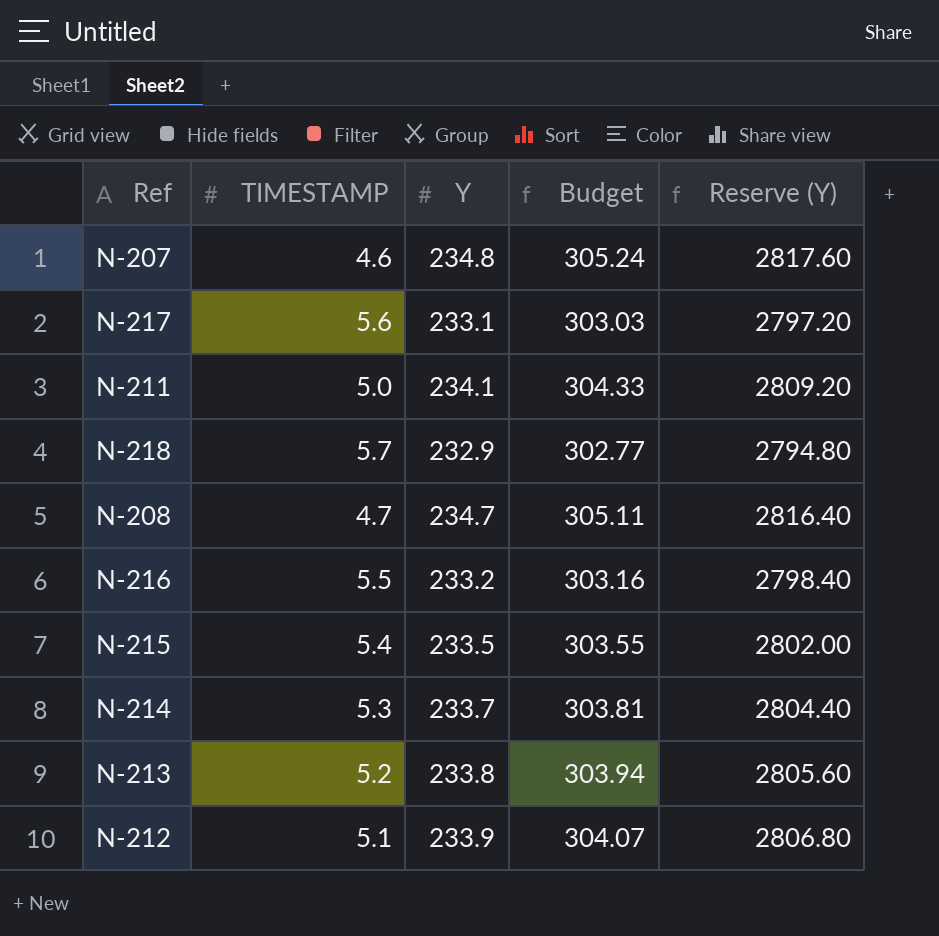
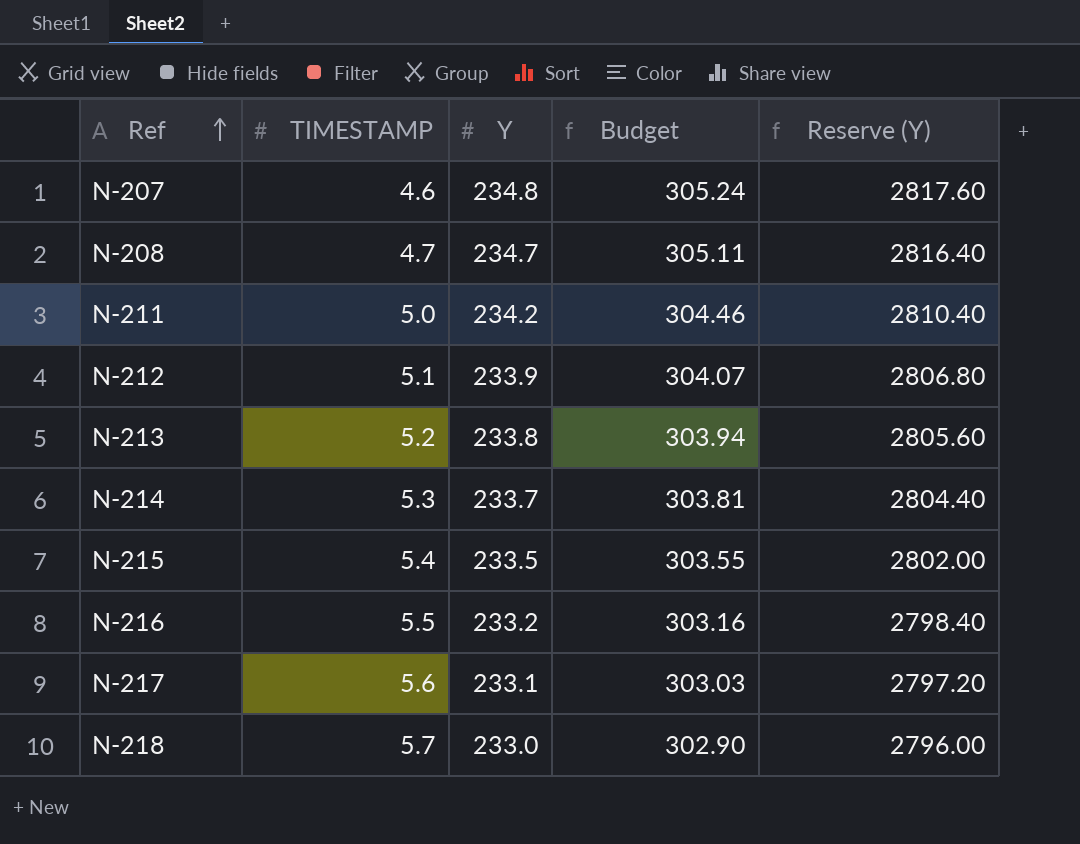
row order: none -> Ref ascending
N-211 | Y: 234.1 -> 234.2
N-211 | Budget: 304.33 -> 304.46
N-211 | Reserve (Y): 2809.20 -> 2810.40
N-218 | Y: 232.9 -> 233.0
N-218 | Budget: 302.77 -> 302.90
N-218 | Reserve (Y): 2794.80 -> 2796.00

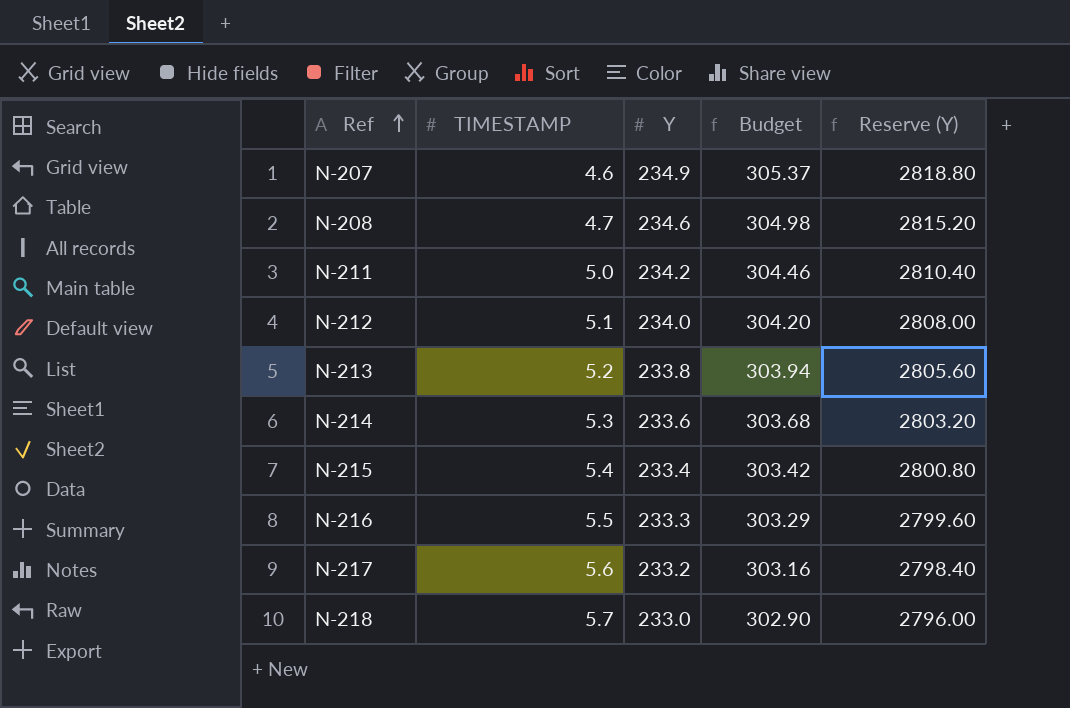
N-207 | Y: 234.8 -> 234.9
N-207 | Budget: 305.24 -> 305.37
N-207 | Reserve (Y): 2817.60 -> 2818.80
N-208 | Y: 234.7 -> 234.6
N-208 | Budget: 305.11 -> 304.98
N-208 | Reserve (Y): 2816.40 -> 2815.20
N-212 | Y: 233.9 -> 234.0
N-212 | Budget: 304.07 -> 304.20
N-212 | Reserve (Y): 2806.80 -> 2808.00
N-214 | Y: 233.7 -> 233.6
N-214 | Budget: 303.81 -> 303.68
N-214 | Reserve (Y): 2804.40 -> 2803.20
N-215 | Y: 233.5 -> 233.4
N-215 | Budget: 303.55 -> 303.42
N-215 | Reserve (Y): 2802.00 -> 2800.80
N-216 | Y: 233.2 -> 233.3
N-216 | Budget: 303.16 -> 303.29
N-216 | Reserve (Y): 2798.40 -> 2799.60
N-217 | Y: 233.1 -> 233.2
N-217 | Budget: 303.03 -> 303.16
N-217 | Reserve (Y): 2797.20 -> 2798.40

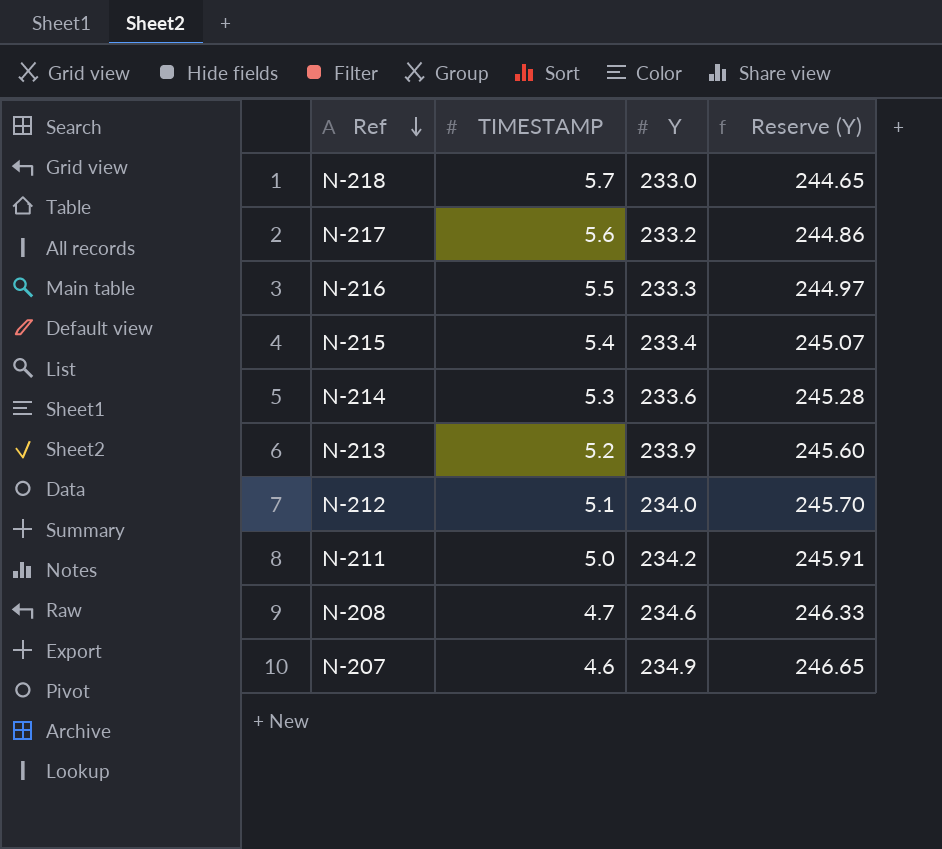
row order: Ref ascending -> Ref descending
column Budget | formula: [Y] * 1.3 -> none
column Reserve (Y) | formula: [Y] * 12 -> [Y] * 1.05
N-213 | Y: 233.8 -> 233.9

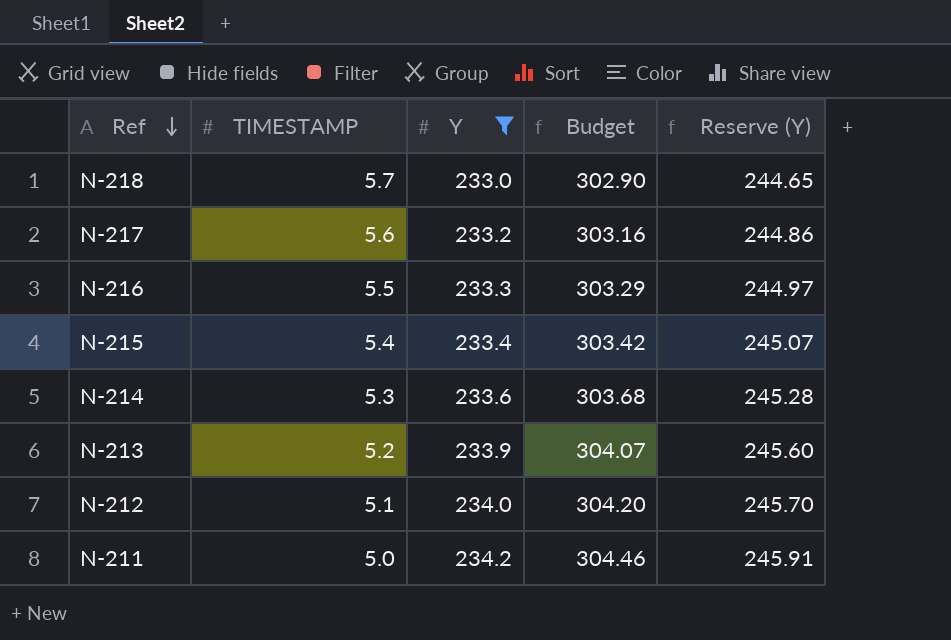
filter: none -> Y <= 234.2
column Budget | formula: none -> [Y] * 1.3

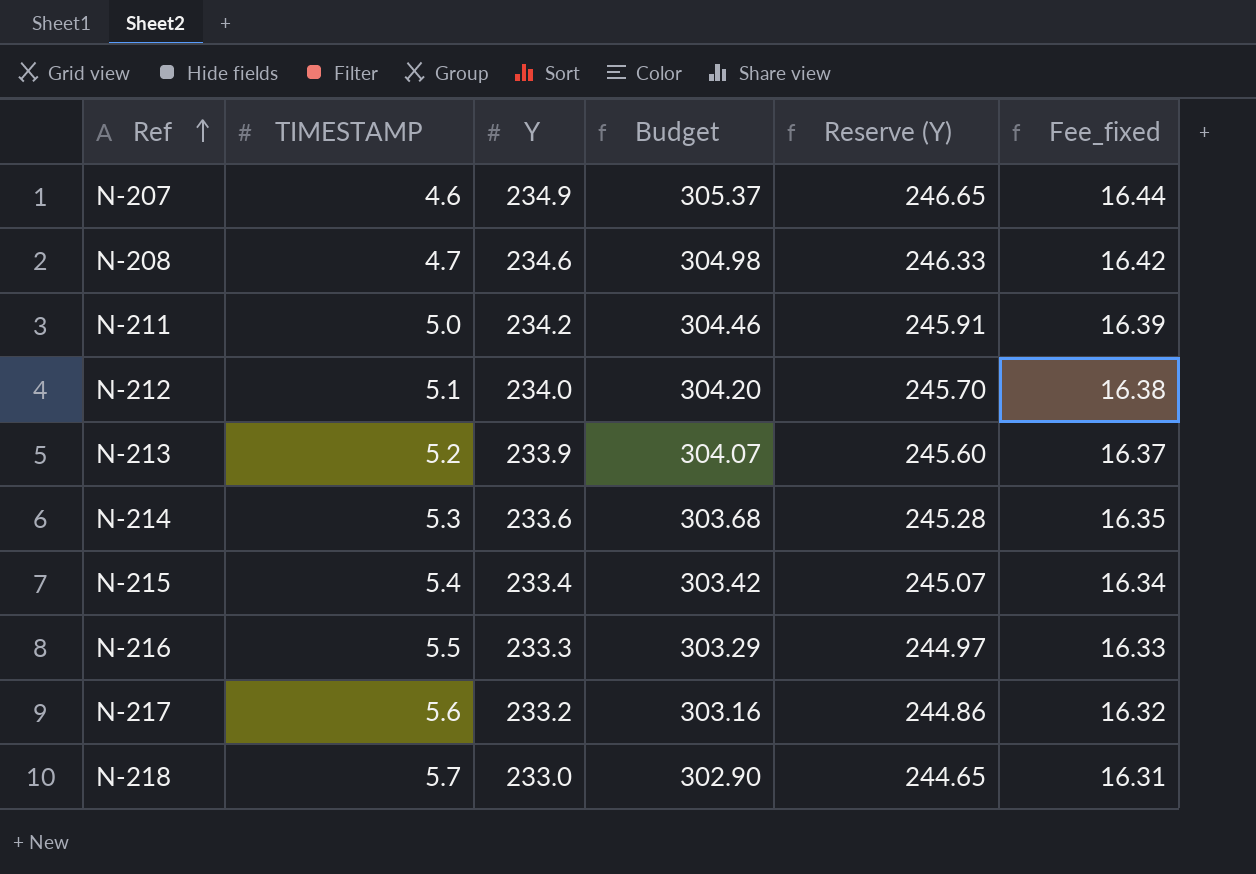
filter: Y <= 234.2 -> none
row order: Ref descending -> Ref ascending
column Fee_fixed | formula: none -> [Y] * 0.07

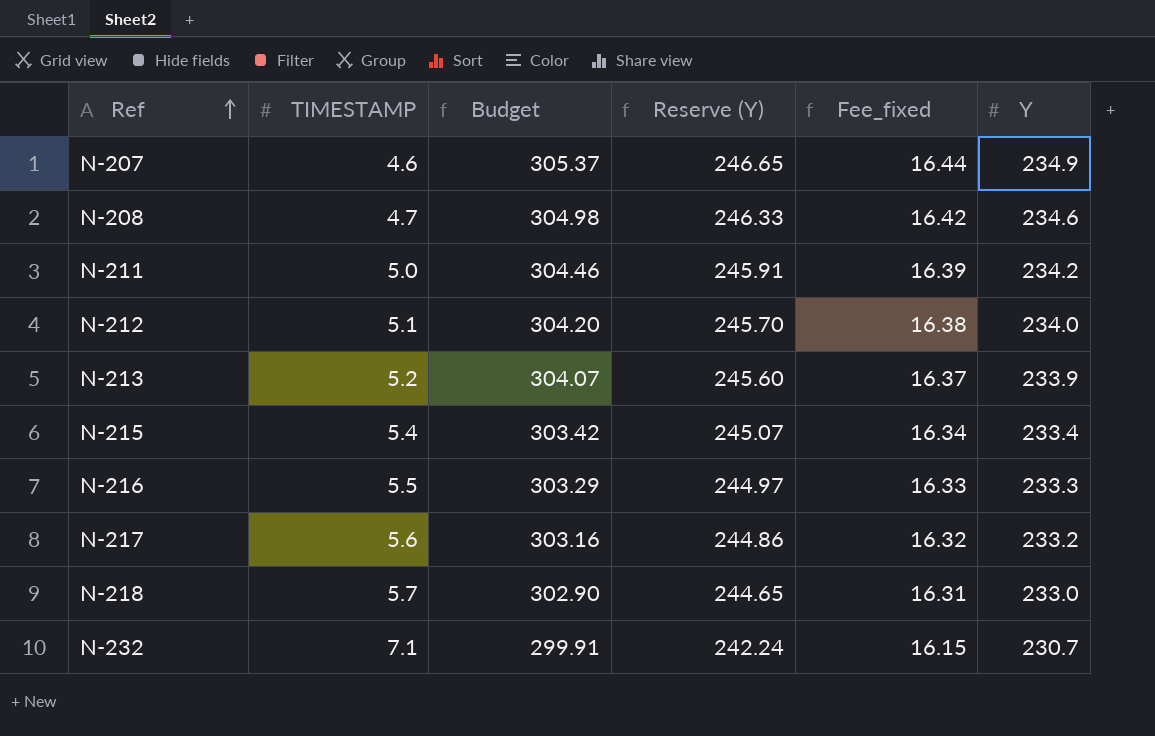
column Y | position: 3 -> 6
row N-214: 5.3 | 233.6 | 303.68 | 245.28 | 16.35 -> none
row N-232: none -> 7.1 | 299.91 | 242.24 | 16.15 | 230.7

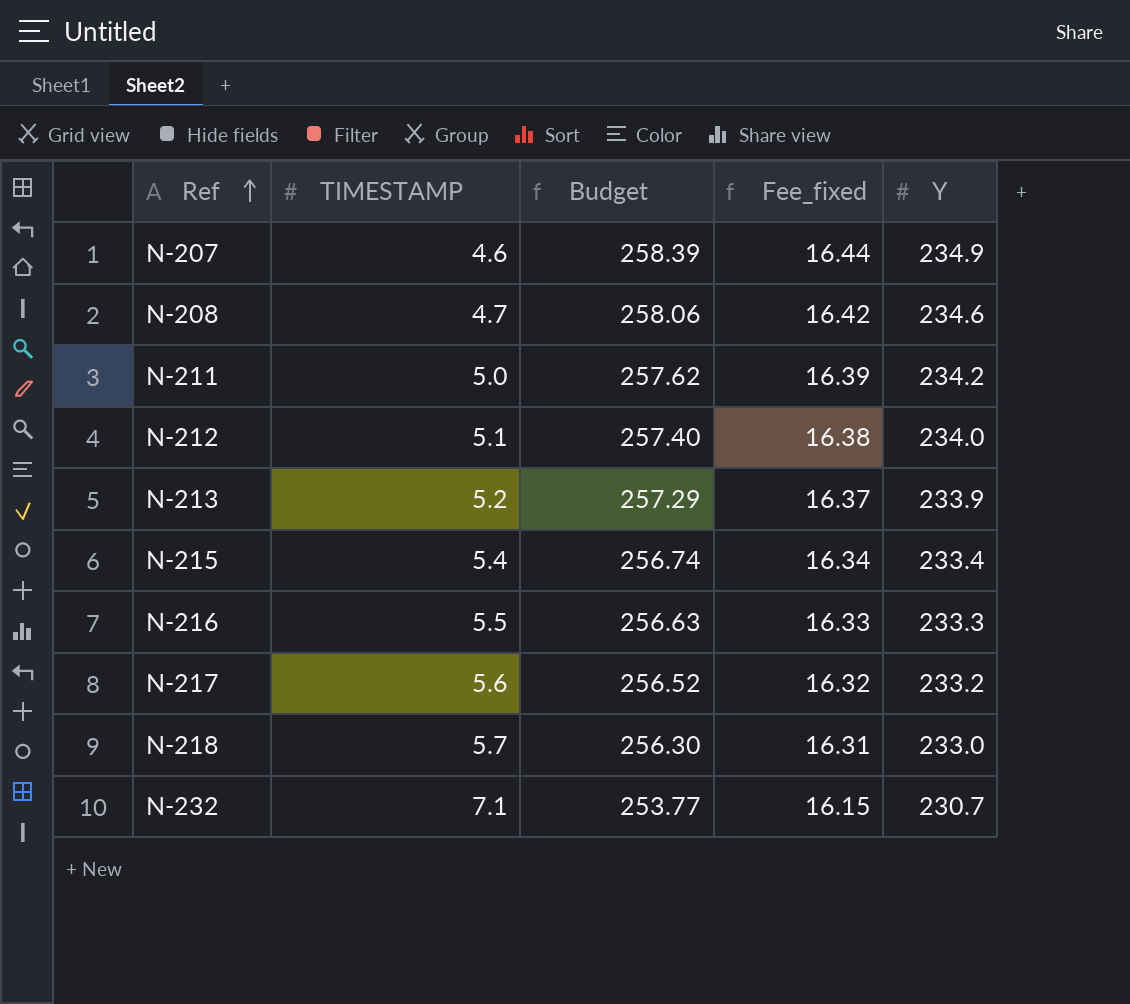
column Reserve (Y) | formula: [Y] * 1.05 -> none
column Budget | formula: [Y] * 1.3 -> [Y] * 1.1

